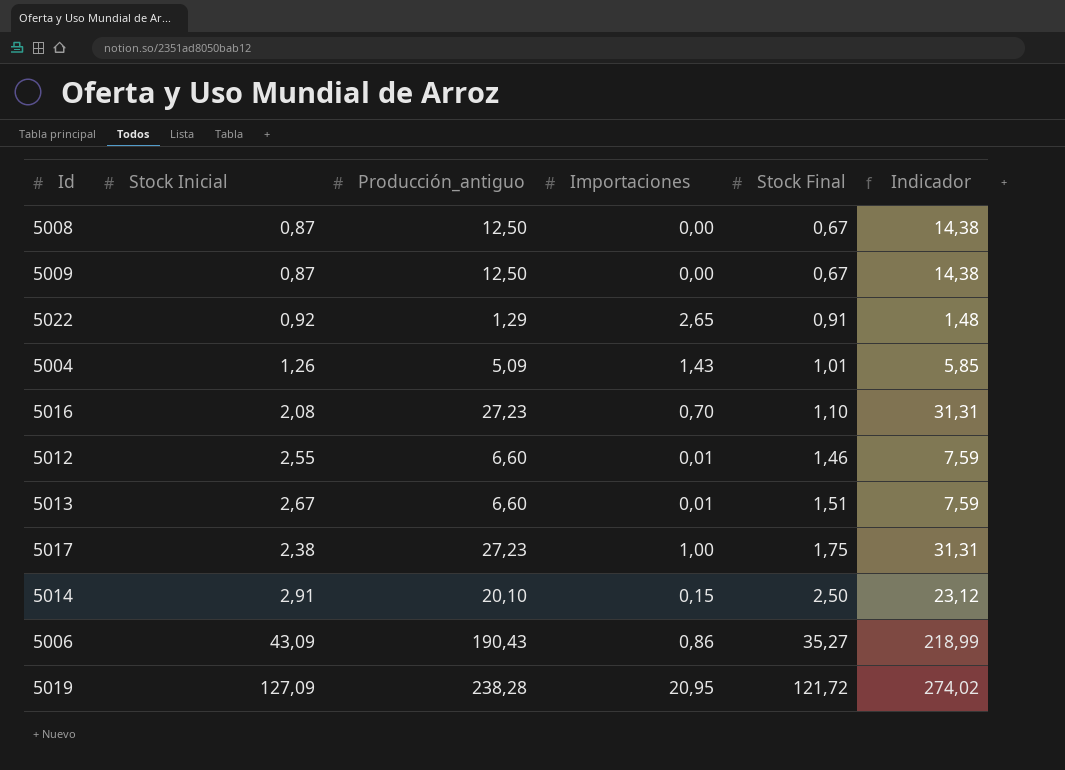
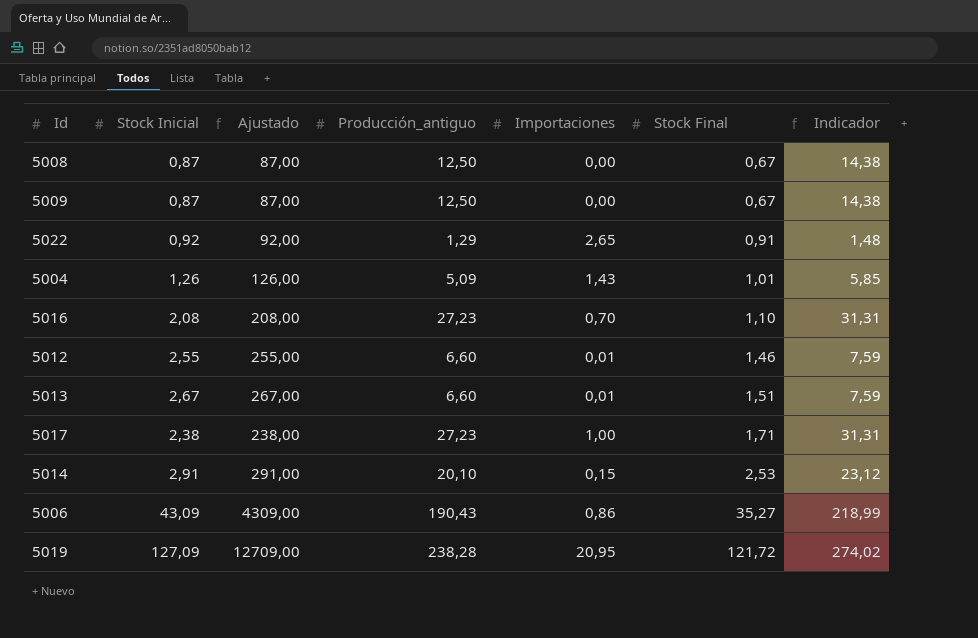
column Ajustado | formula: none -> [Stock Inicial] * 100
5017 | Stock Final: 1,75 -> 1,71
5014 | Stock Final: 2,50 -> 2,53

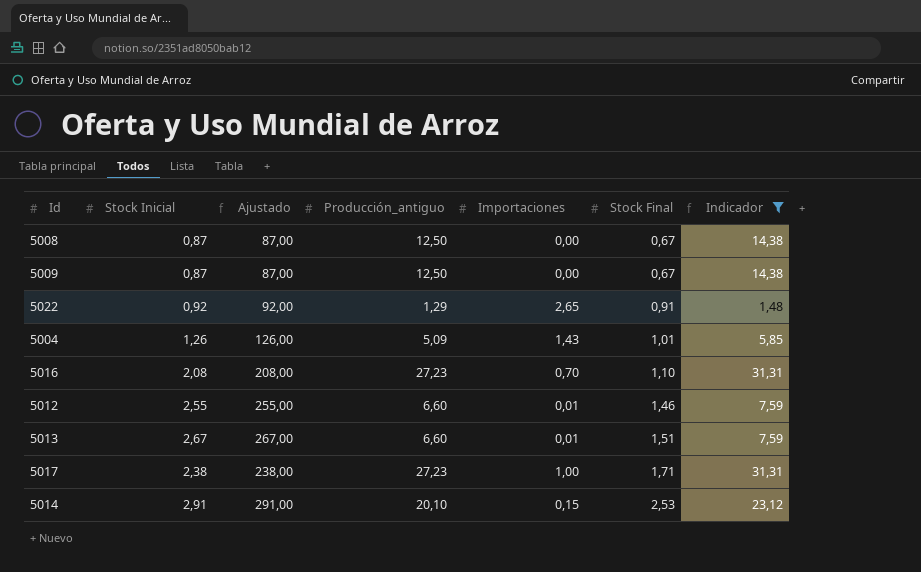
filter: none -> Indicador <= 31,31

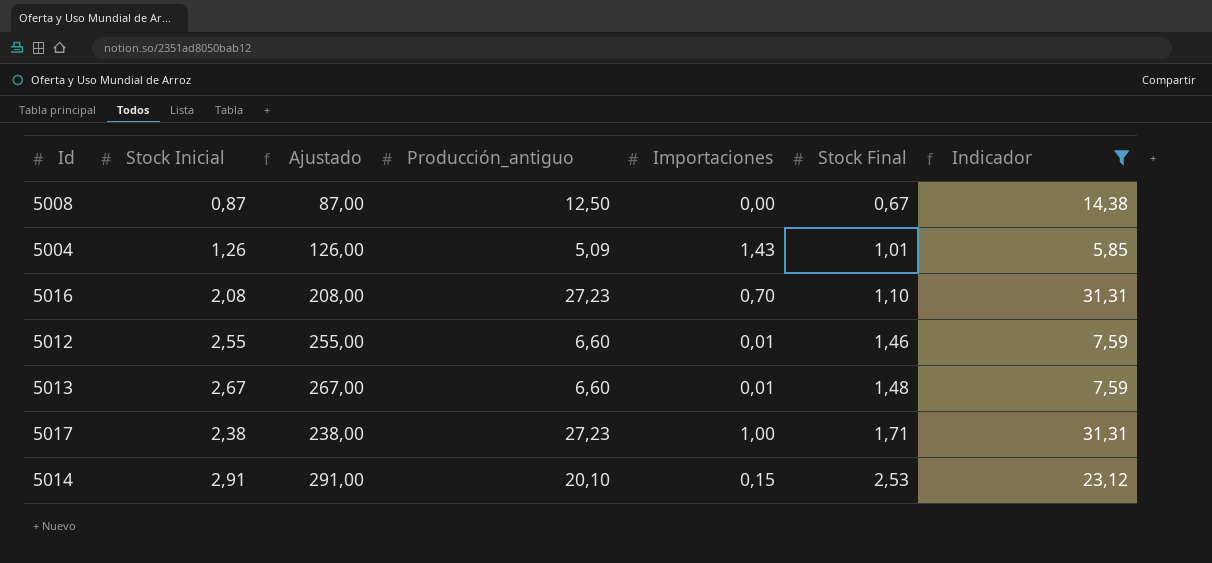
row 5009: 0,87 | 87,00 | 12,50 | 0,00 | 0,67 | 14,38 -> none
row 5022: 0,92 | 92,00 | 1,29 | 2,65 | 0,91 | 1,48 -> none
5013 | Stock Final: 1,51 -> 1,48

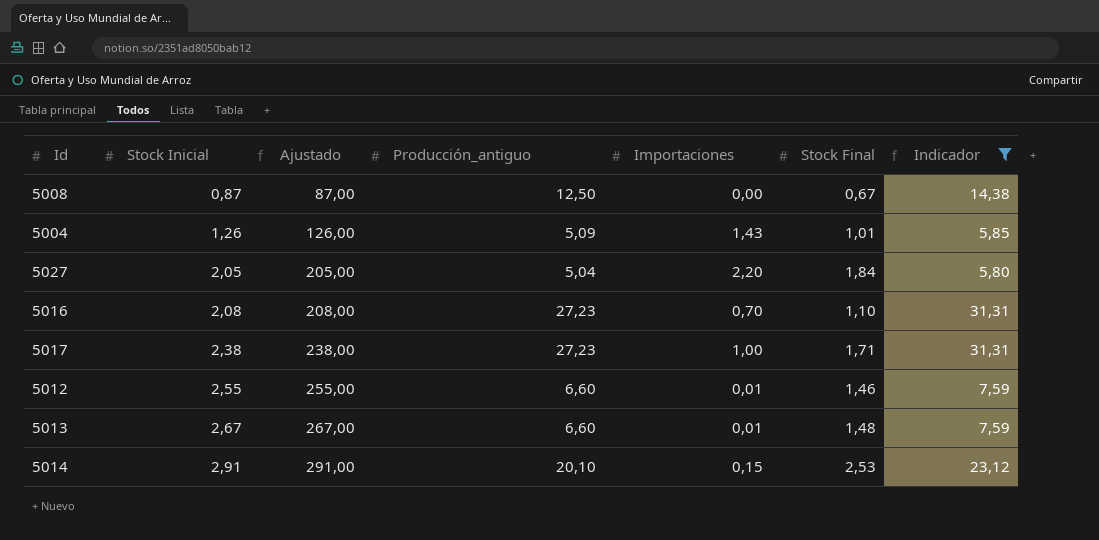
row order: Stock Final ascending -> Stock Inicial ascending
row 5027: none -> 2,05 | 205,00 | 5,04 | 2,20 | 1,84 | 5,80

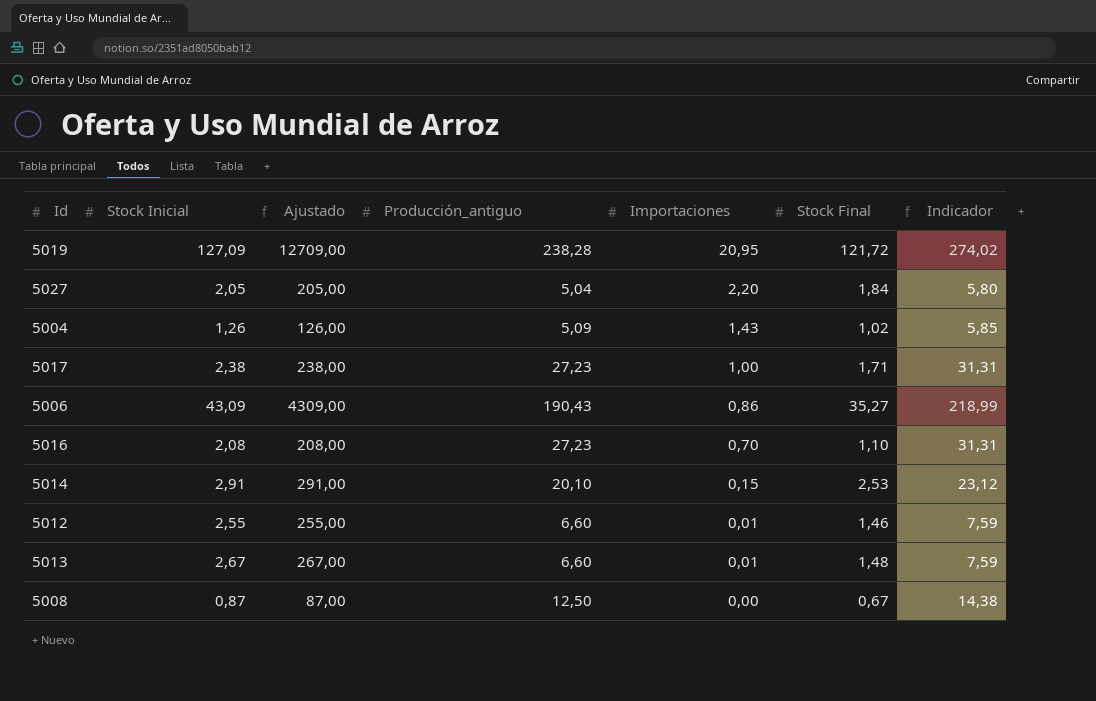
filter: Indicador <= 31,31 -> none
row order: Stock Inicial ascending -> Importaciones descending
5004 | Stock Final: 1,01 -> 1,02

